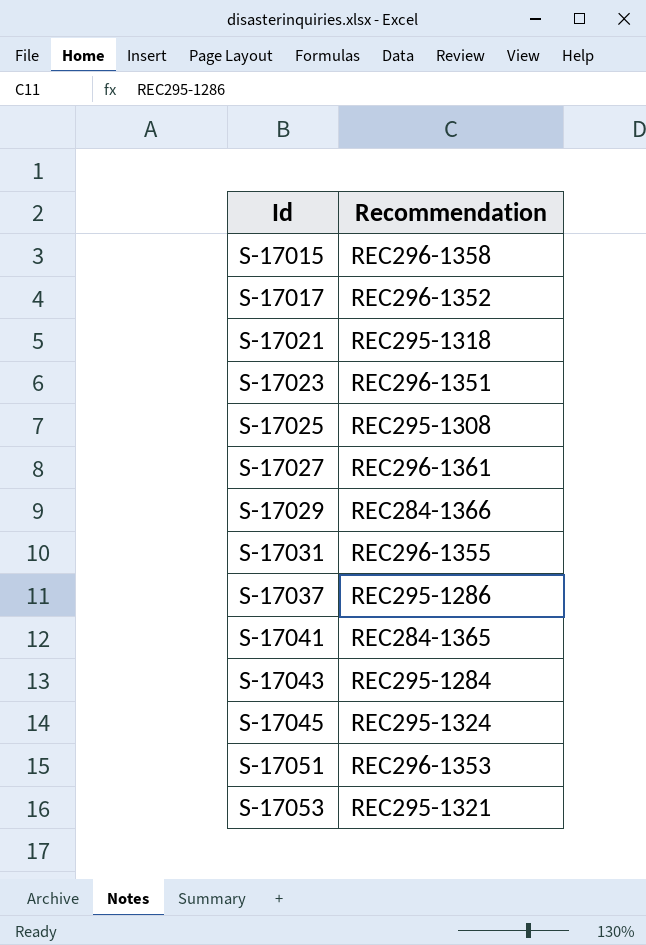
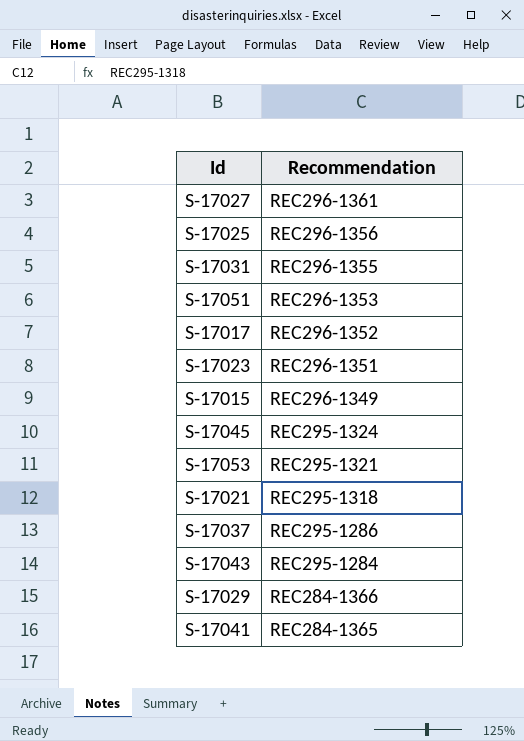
row order: Id ascending -> Recommendation descending
S-17025 | Recommendation: REC295-1308 -> REC296-1356
S-17015 | Recommendation: REC296-1358 -> REC296-1349

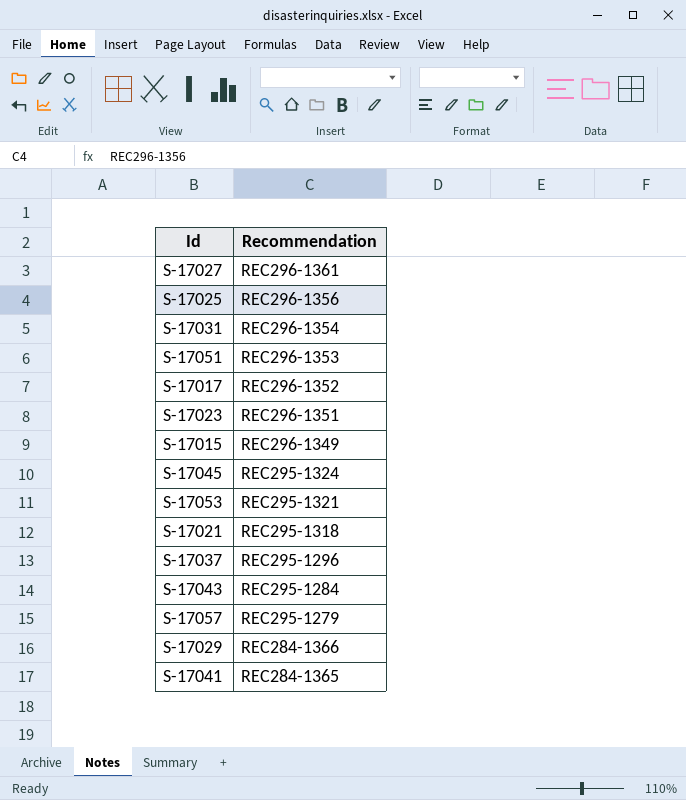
S-17031 | Recommendation: REC296-1355 -> REC296-1354
S-17037 | Recommendation: REC295-1286 -> REC295-1296
row S-17057: none -> REC295-1279

